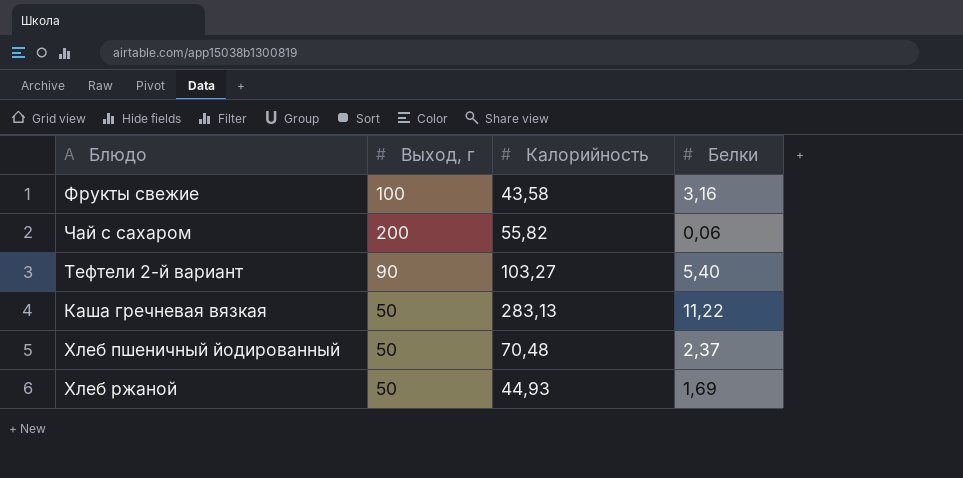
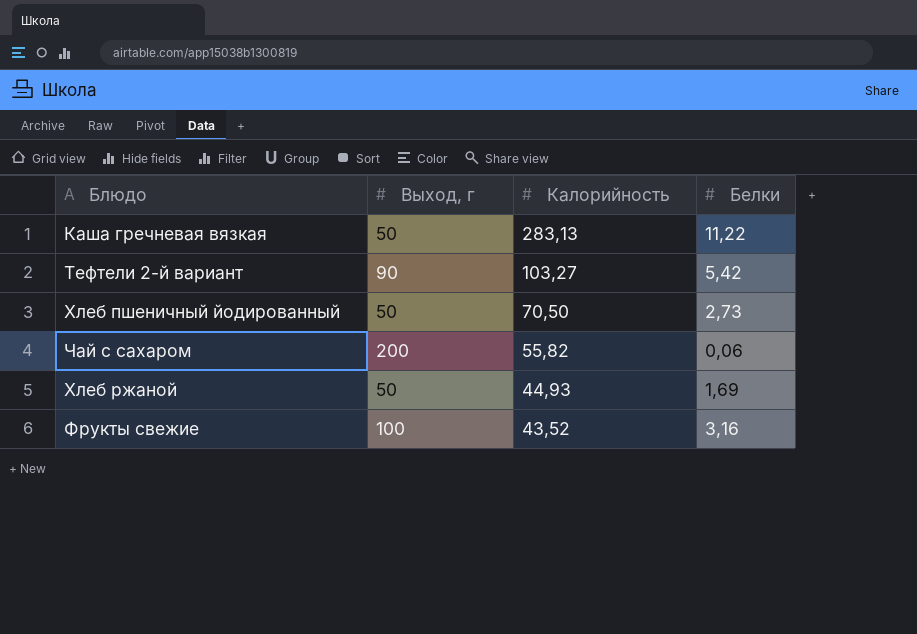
row order: none -> Калорийность descending
Тефтели 2-й вариант | Белки: 5,40 -> 5,42
Хлеб пшеничный йодированный | Калорийность: 70,48 -> 70,50
Хлеб пшеничный йодированный | Белки: 2,37 -> 2,73
Фрукты свежие | Калорийность: 43,58 -> 43,52

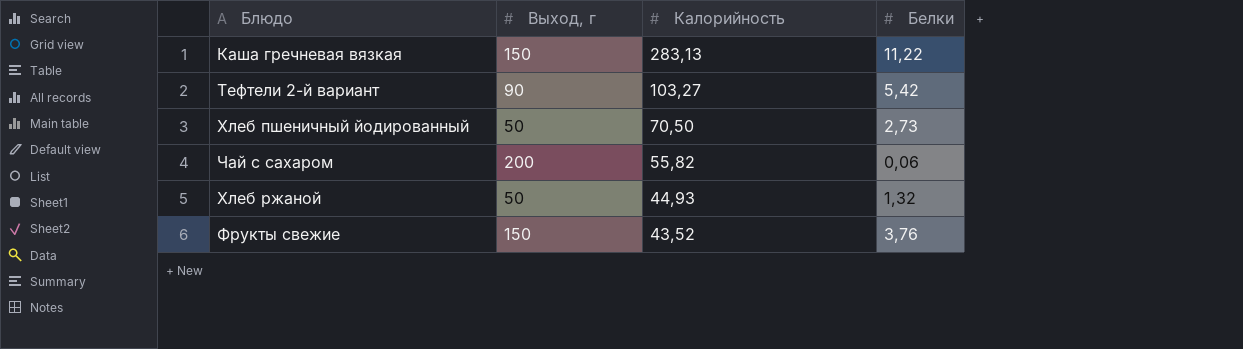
Каша гречневая вязкая | Выход, г: 50 -> 150
Хлеб ржаной | Белки: 1,69 -> 1,32
Фрукты свежие | Выход, г: 100 -> 150
Фрукты свежие | Белки: 3,16 -> 3,76

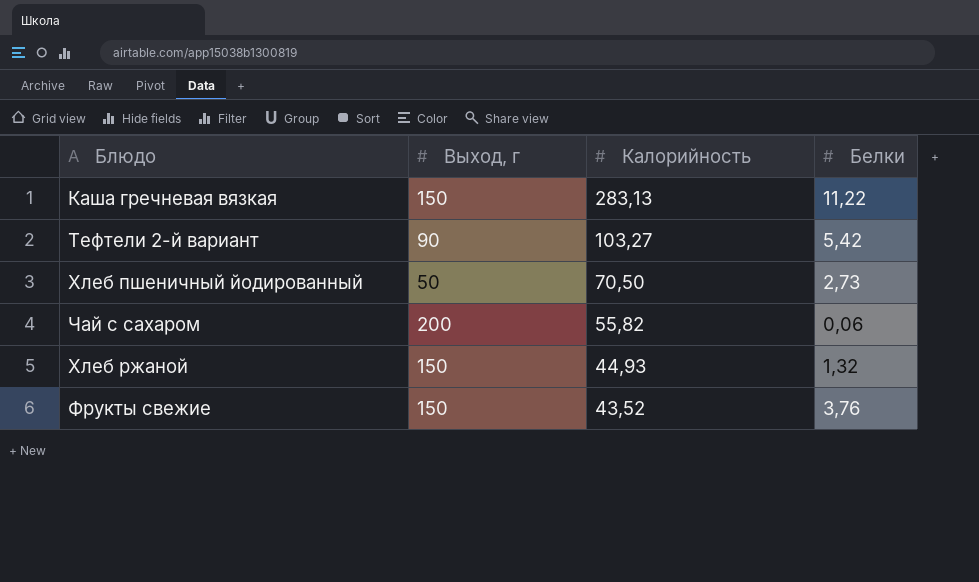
Хлеб ржаной | Выход, г: 50 -> 150

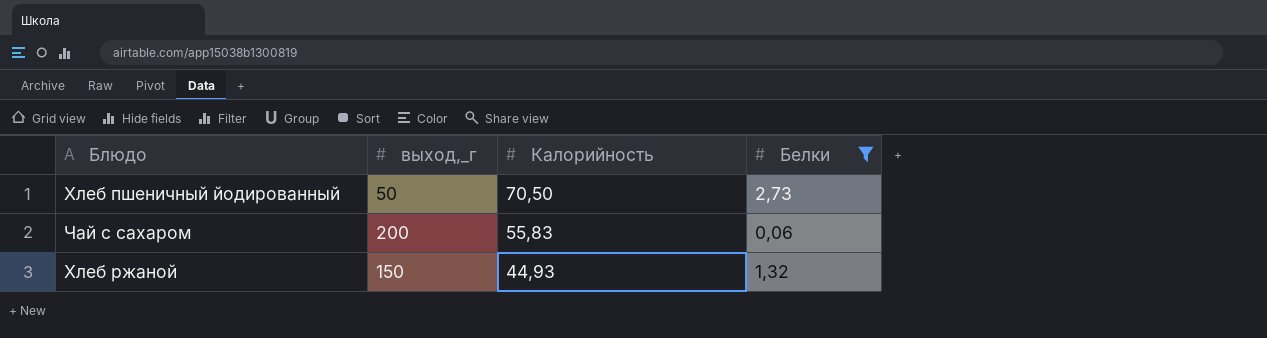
filter: none -> Белки <= 2,73
column name: Выход, г -> выход,_г
Чай с сахаром | Калорийность: 55,82 -> 55,83

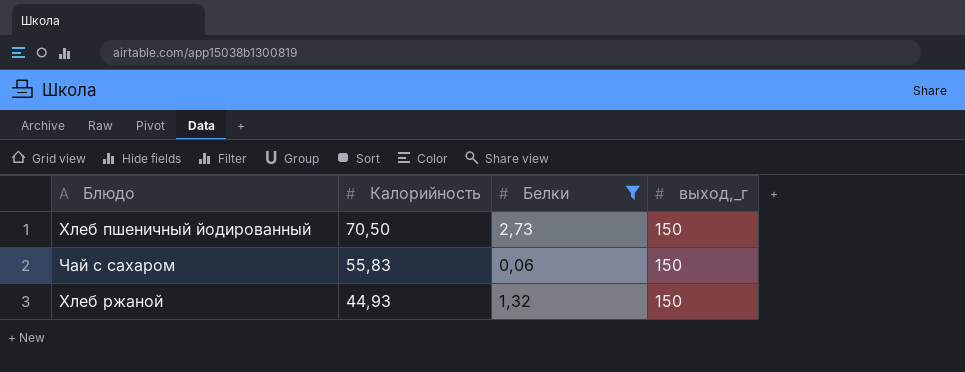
column выход,_г | position: 2 -> 4
Хлеб пшеничный йодированный | выход,_г: 50 -> 150
Чай с сахаром | выход,_г: 200 -> 150

